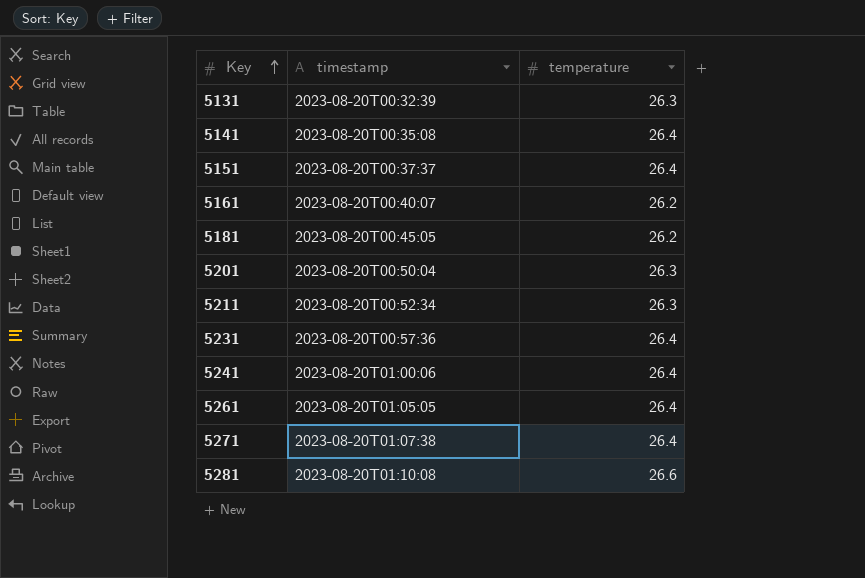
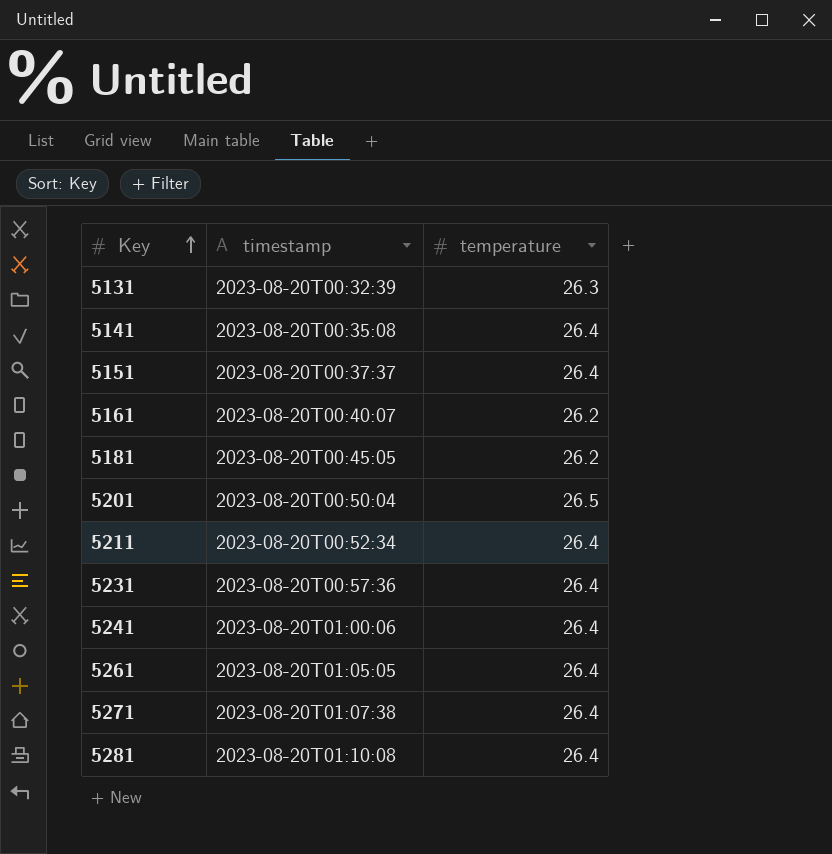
5201 | temperature: 26.3 -> 26.5
5211 | temperature: 26.3 -> 26.4
5281 | temperature: 26.6 -> 26.4

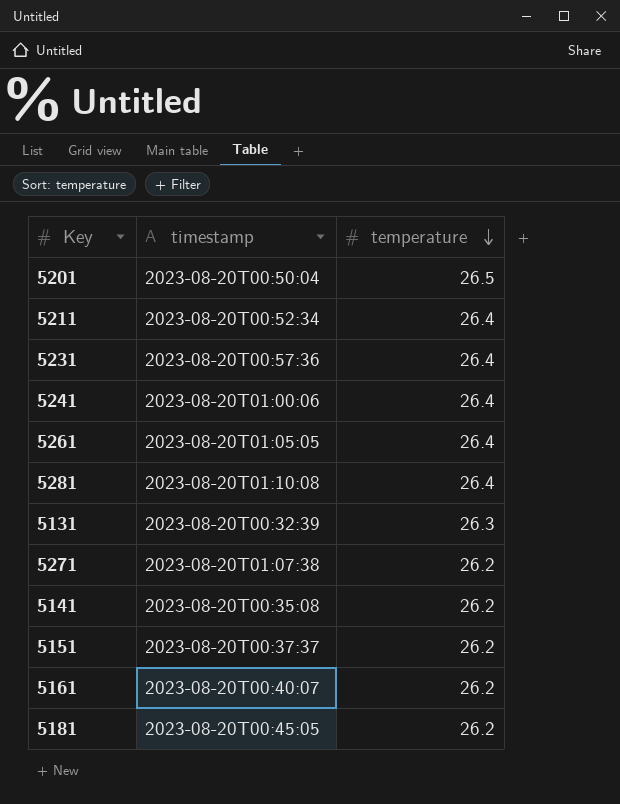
row order: Key ascending -> temperature descending
5271 | temperature: 26.4 -> 26.2
5141 | temperature: 26.4 -> 26.2
5151 | temperature: 26.4 -> 26.2

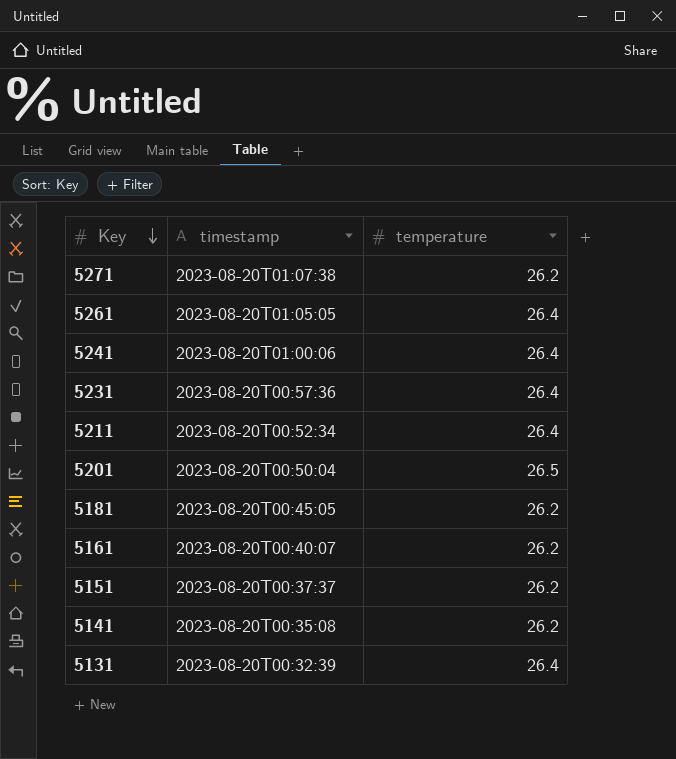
row order: temperature descending -> Key descending
row 5281: 2023-08-20T01:10:08 | 26.4 -> none
5131 | temperature: 26.3 -> 26.4

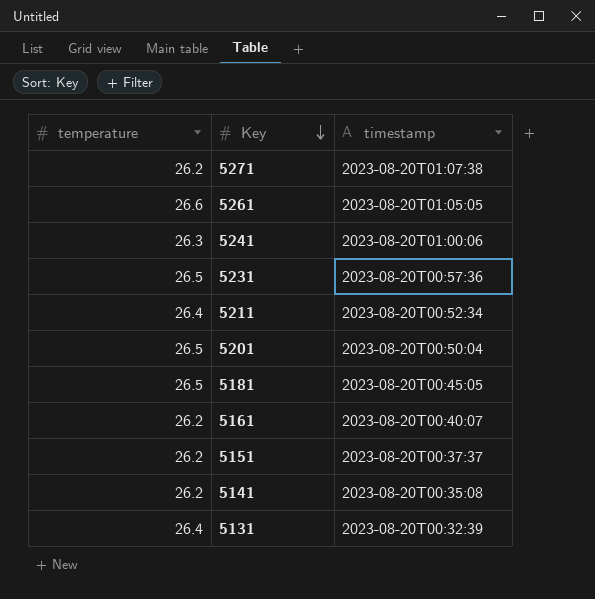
column temperature | position: 3 -> 1
5261 | temperature: 26.4 -> 26.6
5241 | temperature: 26.4 -> 26.3
5231 | temperature: 26.4 -> 26.5
5181 | temperature: 26.2 -> 26.5

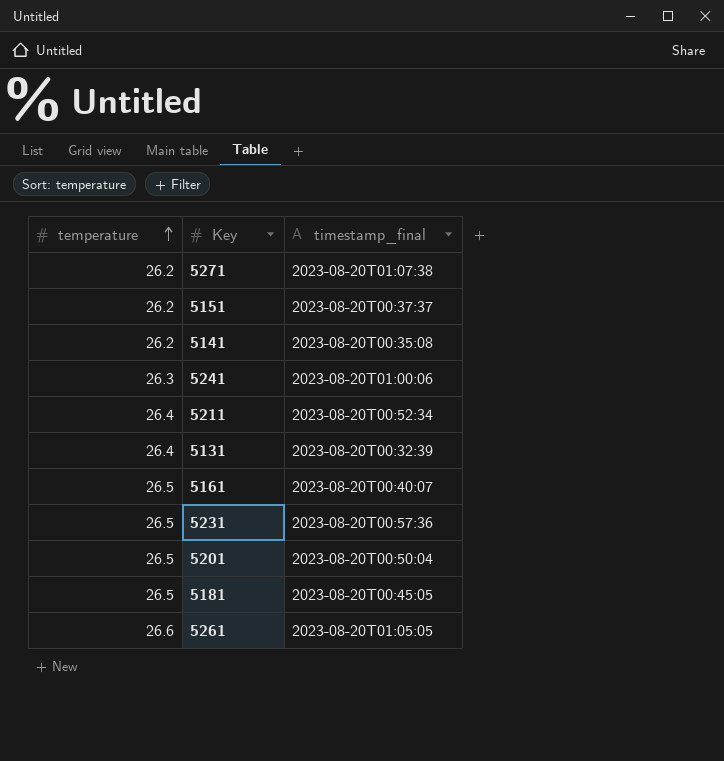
row order: Key descending -> temperature ascending
column name: timestamp -> timestamp_final
5161 | temperature: 26.2 -> 26.5

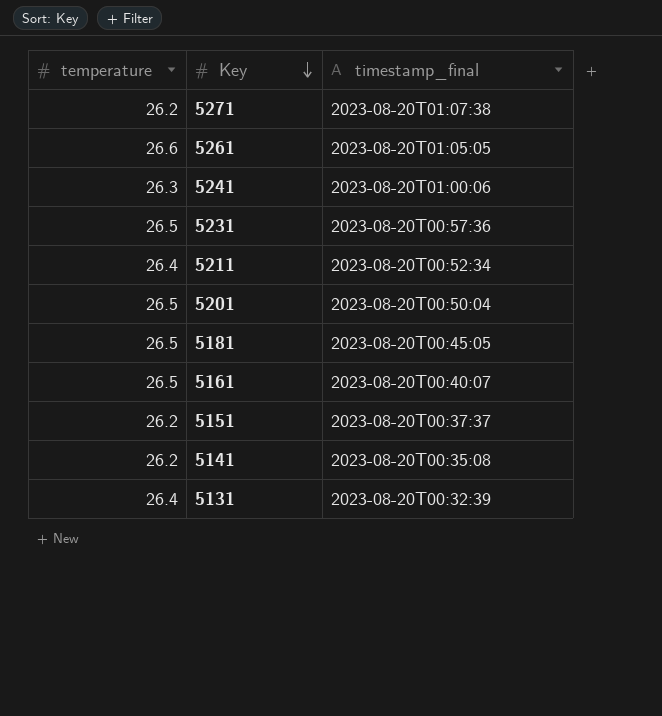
row order: temperature ascending -> Key descending

